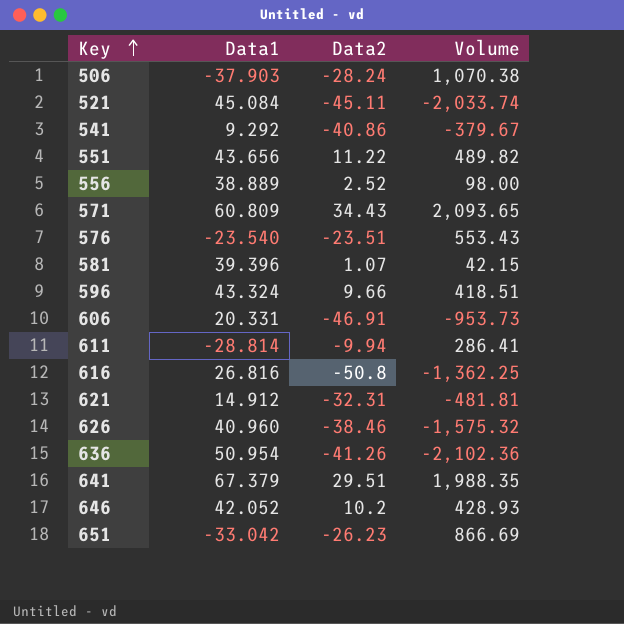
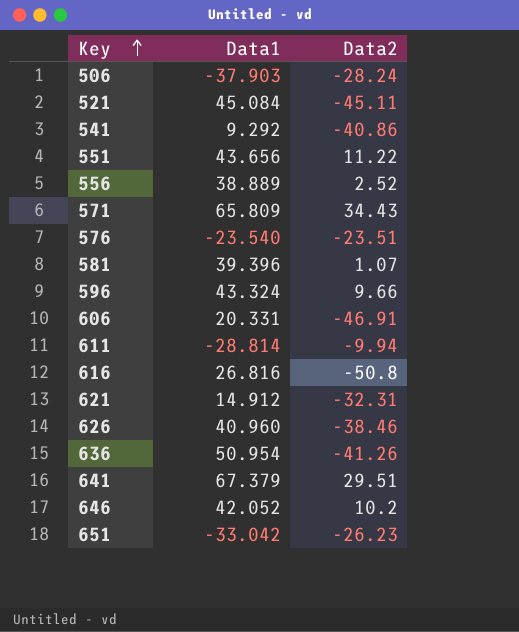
column Volume | formula: [Data1] * [Data2] -> none
571 | Data1: 60.809 -> 65.809

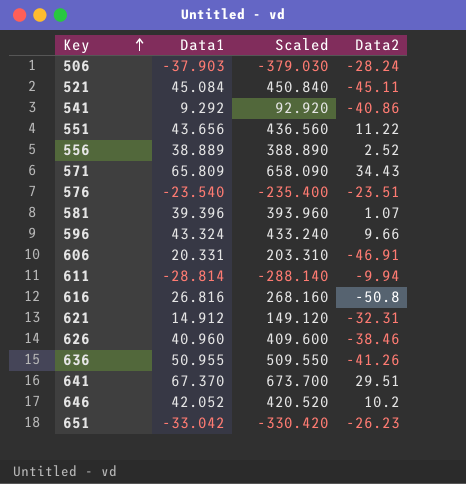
column Scaled | formula: none -> [Data1] * 10
636 | Data1: 50.954 -> 50.955
641 | Data1: 67.379 -> 67.370

